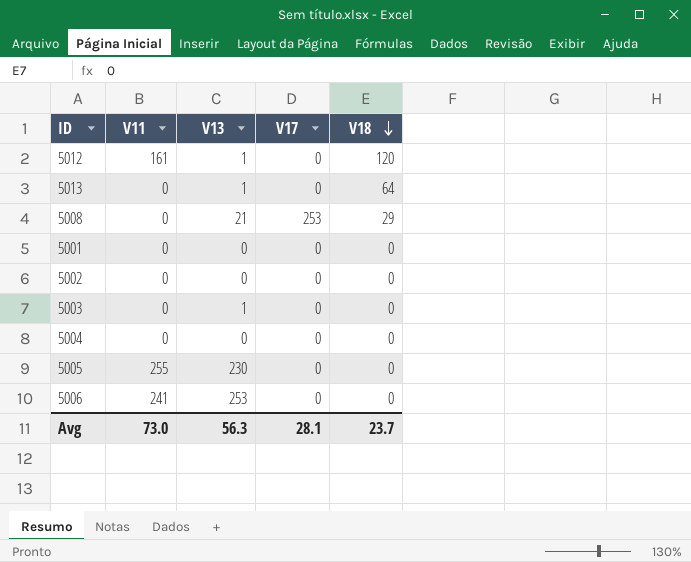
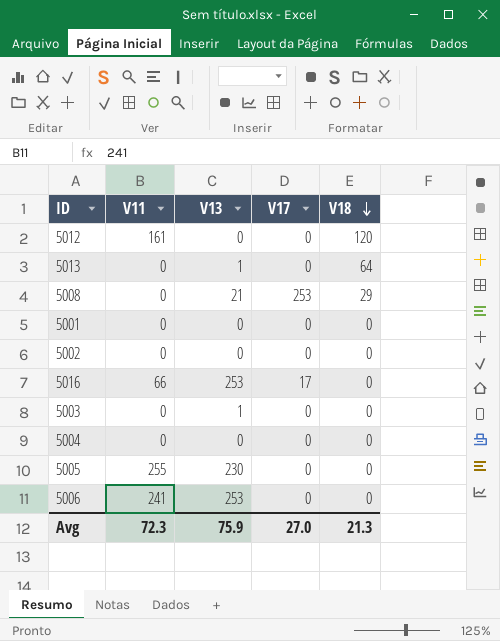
5012 | V13: 1 -> 0
row 5016: none -> 66 | 253 | 17 | 0
Avg | V11: 73.0 -> 72.3
Avg | V13: 56.3 -> 75.9
Avg | V17: 28.1 -> 27.0
Avg | V18: 23.7 -> 21.3

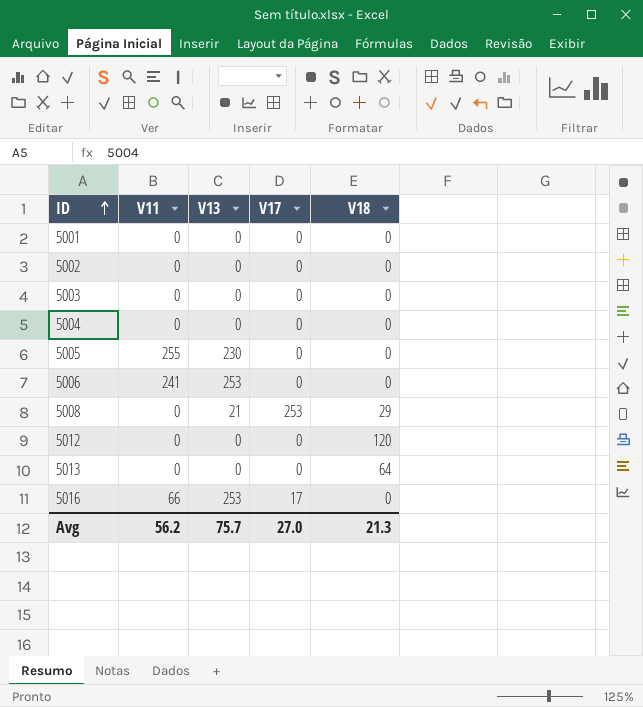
row order: V18 descending -> ID ascending
5003 | V13: 1 -> 0
5012 | V11: 161 -> 0
5013 | V13: 1 -> 0
Avg | V11: 72.3 -> 56.2
Avg | V13: 75.9 -> 75.7

